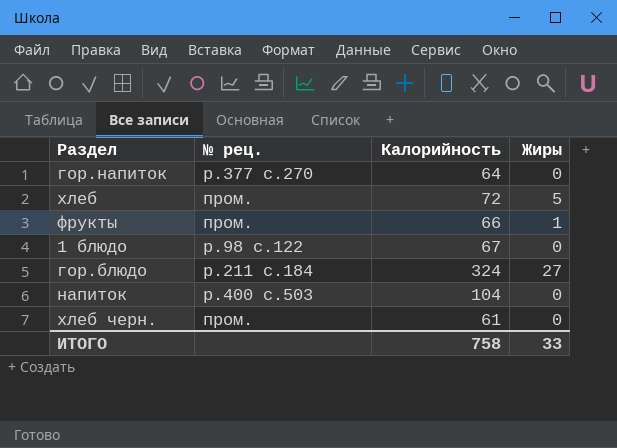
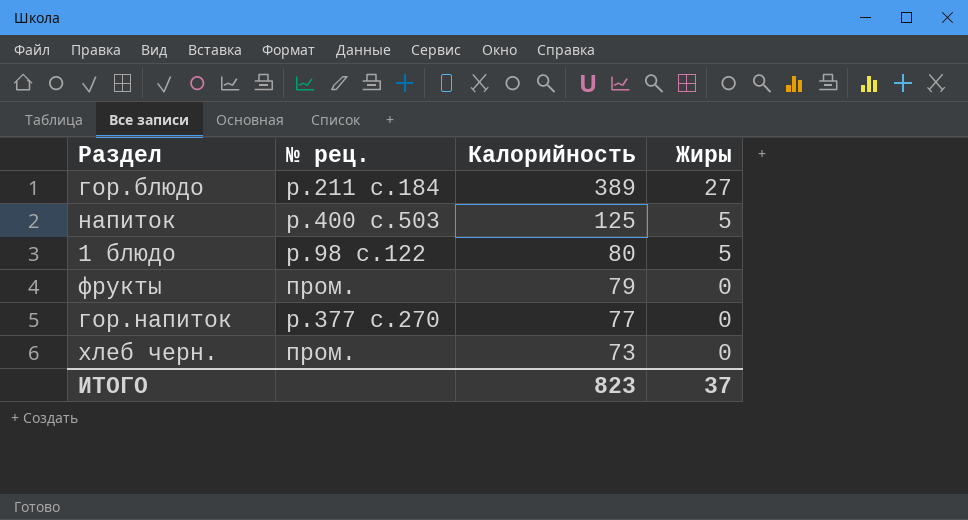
row order: none -> Калорийность descending
row хлеб: пром. | 72 | 5 -> none
гор.блюдо | Калорийность: 324 -> 389
напиток | Калорийность: 104 -> 125
напиток | Жиры: 0 -> 5
1 блюдо | Калорийность: 67 -> 80
1 блюдо | Жиры: 0 -> 5
фрукты | Калорийность: 66 -> 79
фрукты | Жиры: 1 -> 0
гор.напиток | Калорийность: 64 -> 77
хлеб черн. | Калорийность: 61 -> 73
ИТОГО | Калорийность: 758 -> 823
ИТОГО | Жиры: 33 -> 37

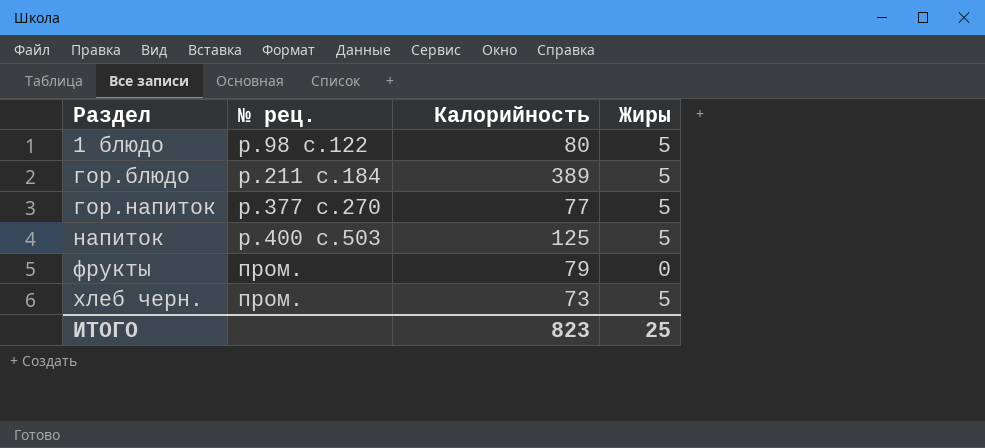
row order: Калорийность descending -> Раздел ascending
гор.блюдо | Жиры: 27 -> 5
гор.напиток | Жиры: 0 -> 5
хлеб черн. | Жиры: 0 -> 5
ИТОГО | Жиры: 37 -> 25

